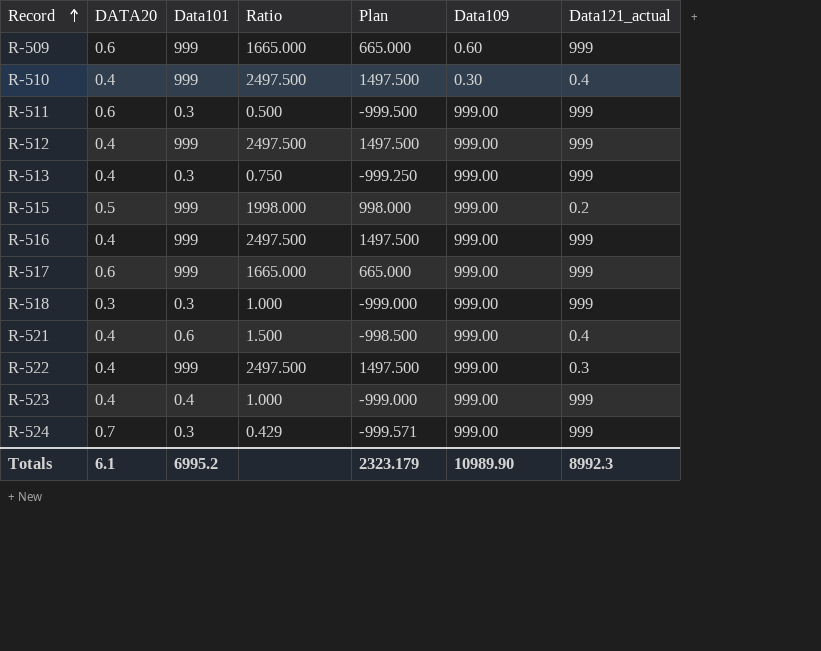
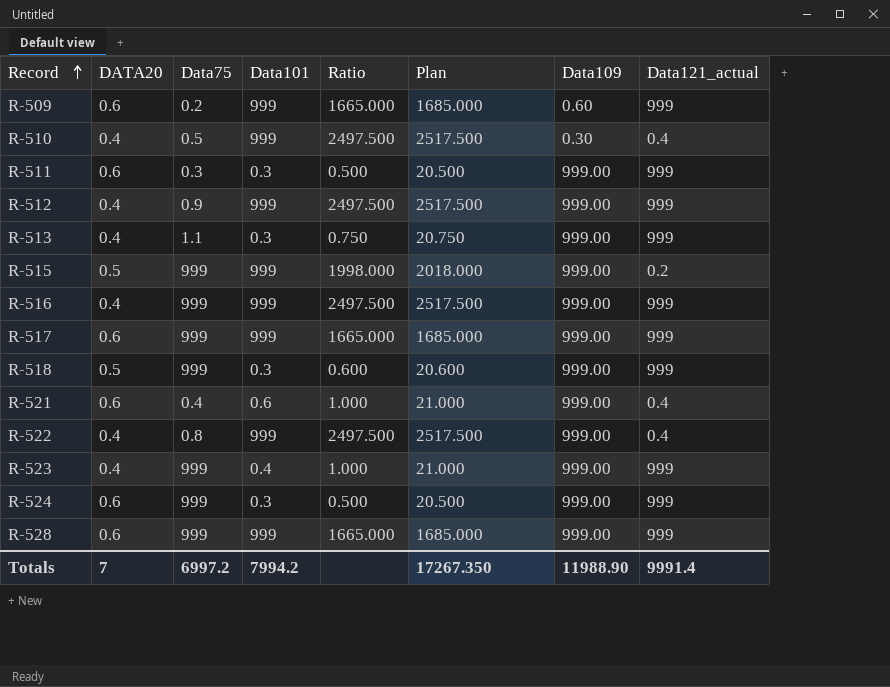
column Data75 | position: none -> 3
column Plan | formula: [Ratio] - 1000 -> [Ratio] + 20
R-518 | DATA20: 0.3 -> 0.5
R-518 | Ratio: 1.000 -> 0.600
R-521 | DATA20: 0.4 -> 0.6
R-521 | Ratio: 1.500 -> 1.000
R-522 | Data121_actual: 0.3 -> 0.4
R-524 | DATA20: 0.7 -> 0.6
R-524 | Ratio: 0.429 -> 0.500
row R-528: none -> 0.6 | 999 | 999 | 1665.000 | 1685.000 | 999.00 | 999
Totals | DATA20: 6.1 -> 7
Totals | Data101: 6995.2 -> 7994.2
Totals | Plan: 2323.179 -> 17267.350
Totals | Data109: 10989.90 -> 11988.90
Totals | Data121_actual: 8992.3 -> 9991.4

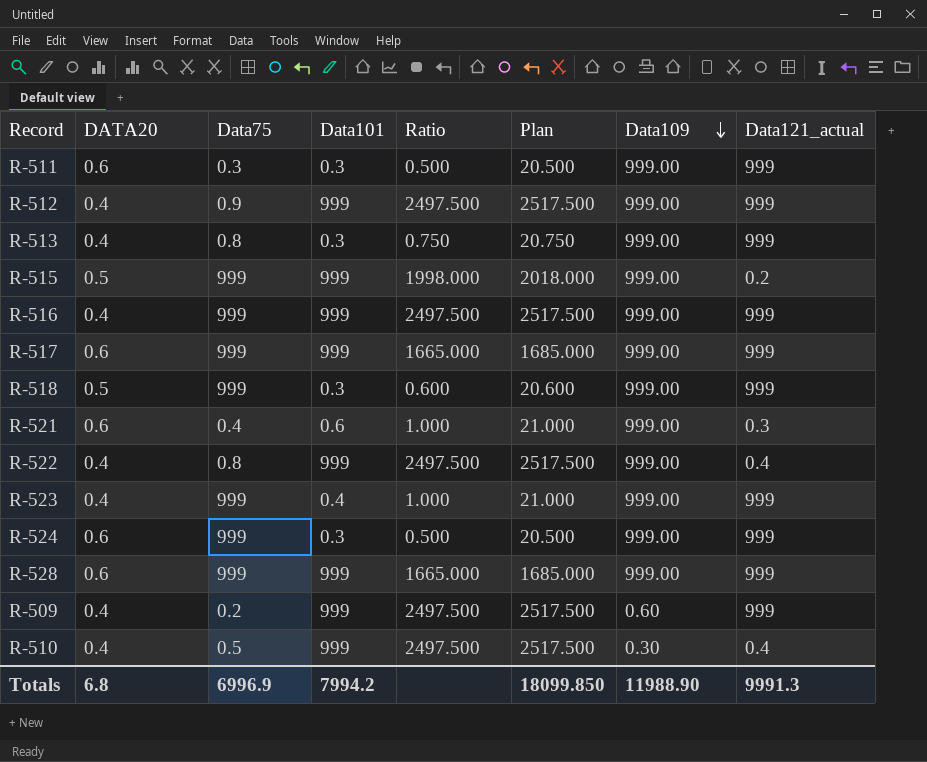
row order: Record ascending -> Data109 descending
R-513 | Data75: 1.1 -> 0.8
R-521 | Data121_actual: 0.4 -> 0.3
R-509 | DATA20: 0.6 -> 0.4
R-509 | Ratio: 1665.000 -> 2497.500
R-509 | Plan: 1685.000 -> 2517.500
Totals | DATA20: 7 -> 6.8
Totals | Data75: 6997.2 -> 6996.9
Totals | Plan: 17267.350 -> 18099.850
Totals | Data121_actual: 9991.4 -> 9991.3

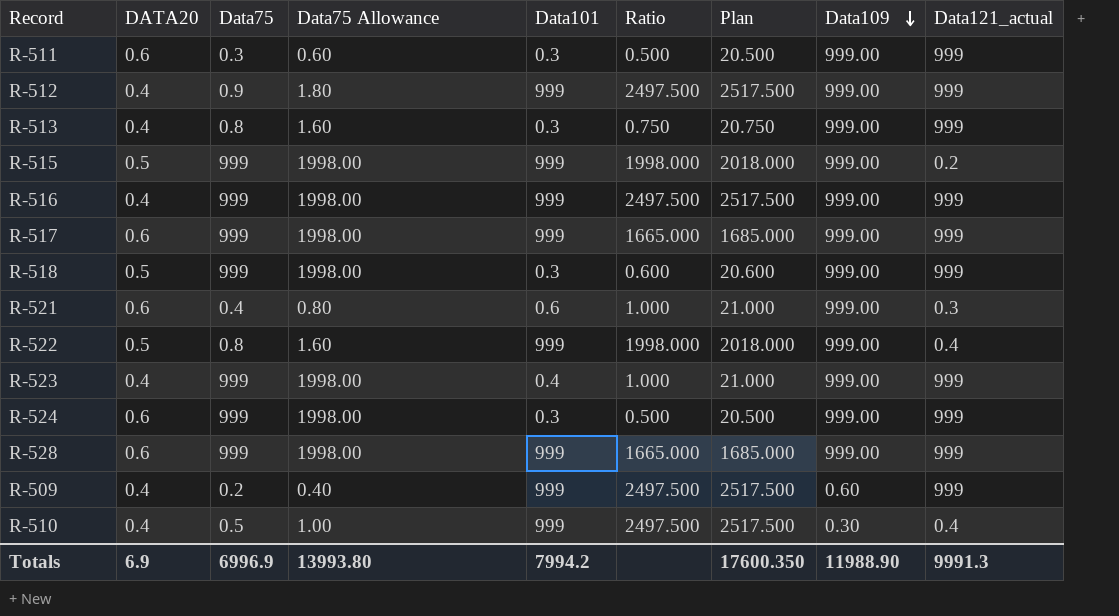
column Data75 Allowance | formula: none -> [Data75] * 2
R-522 | DATA20: 0.4 -> 0.5
R-522 | Ratio: 2497.500 -> 1998.000
R-522 | Plan: 2517.500 -> 2018.000
Totals | DATA20: 6.8 -> 6.9
Totals | Plan: 18099.850 -> 17600.350

